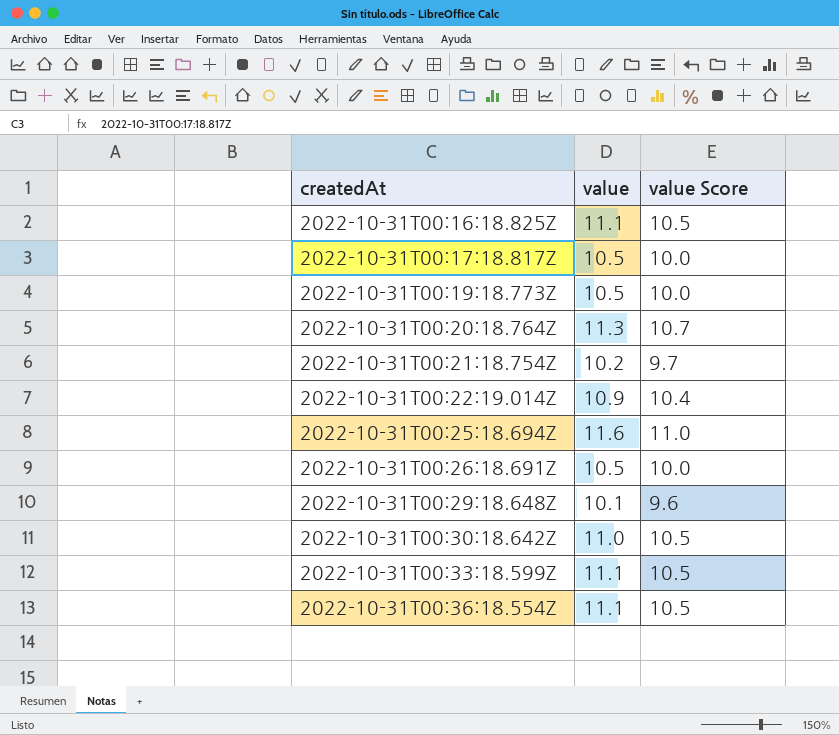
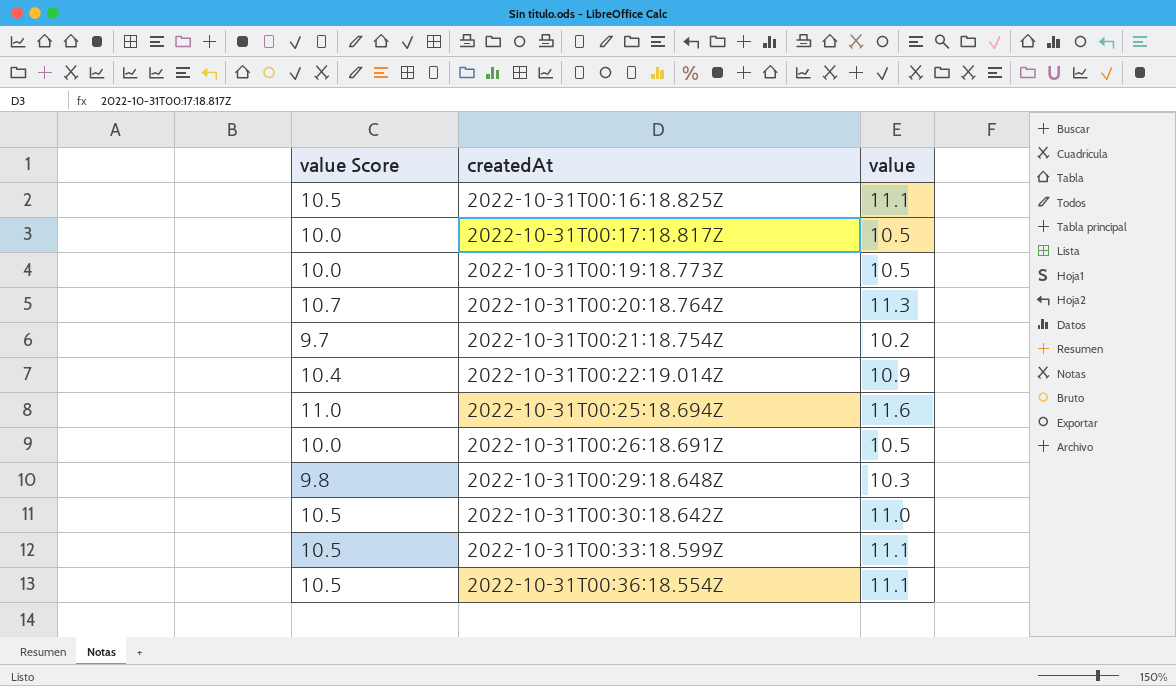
column value Score | position: 3 -> 1
2022-10-31T00:29:18.648Z | value Score: 9.6 -> 9.8
2022-10-31T00:29:18.648Z | value: 10.1 -> 10.3

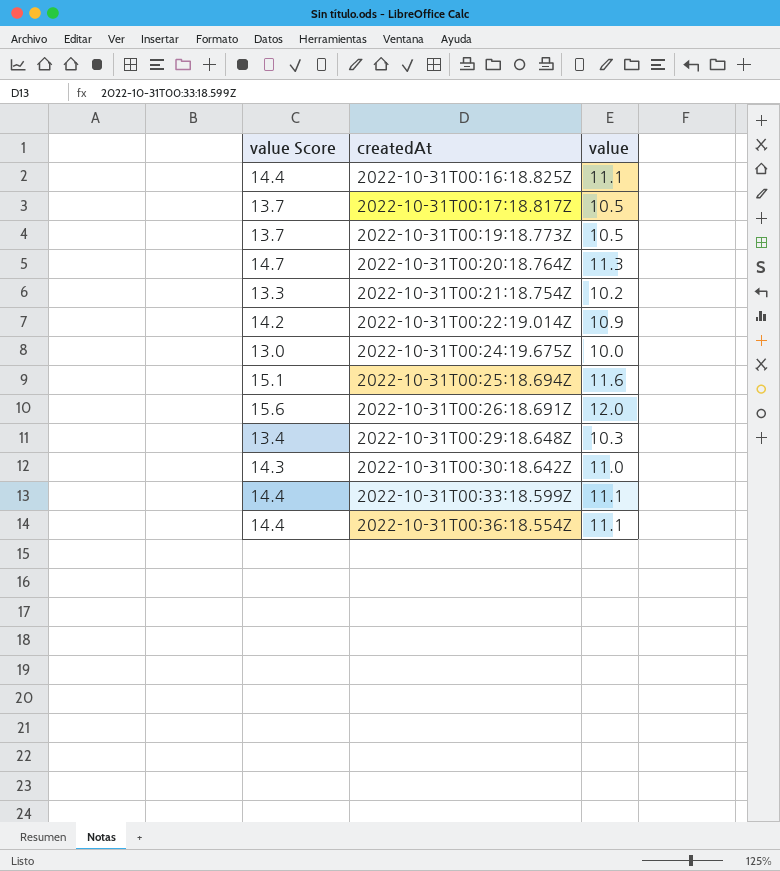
column value Score | formula: [value] * 0.95 -> [value] * 1.3
row 2022-10-31T00:24:19.675Z: none -> 13.0 | 10.0
2022-10-31T00:26:18.691Z | value: 10.5 -> 12.0

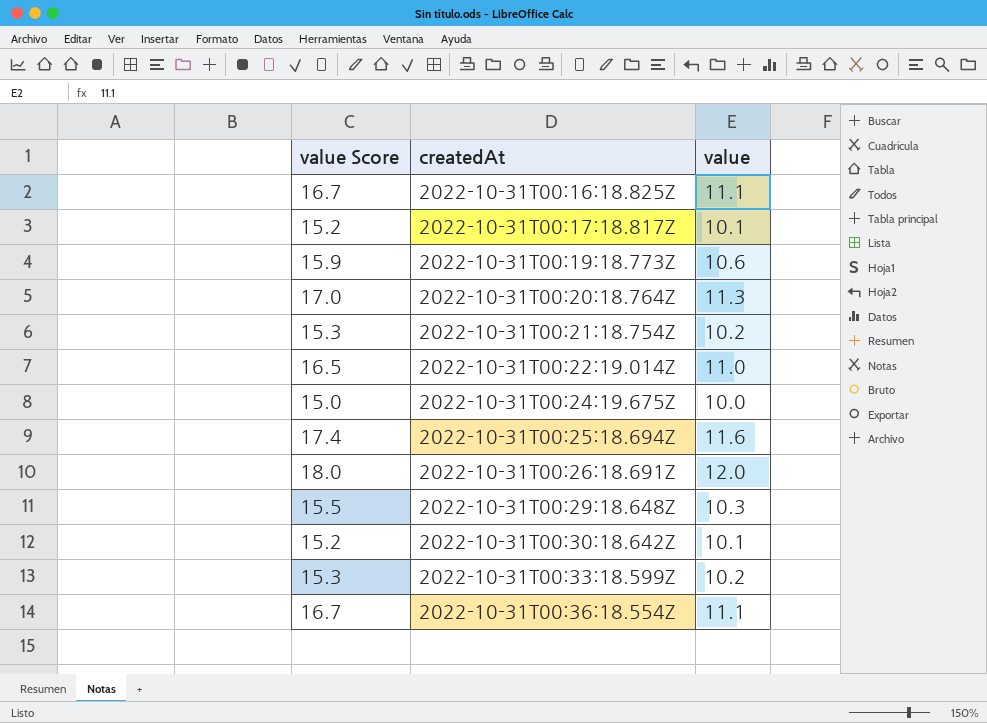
column value Score | formula: [value] * 1.3 -> [value] * 1.5
2022-10-31T00:17:18.817Z | value: 10.5 -> 10.1
2022-10-31T00:19:18.773Z | value: 10.5 -> 10.6
2022-10-31T00:22:19.014Z | value: 10.9 -> 11.0
2022-10-31T00:30:18.642Z | value: 11.0 -> 10.1
2022-10-31T00:33:18.599Z | value: 11.1 -> 10.2

